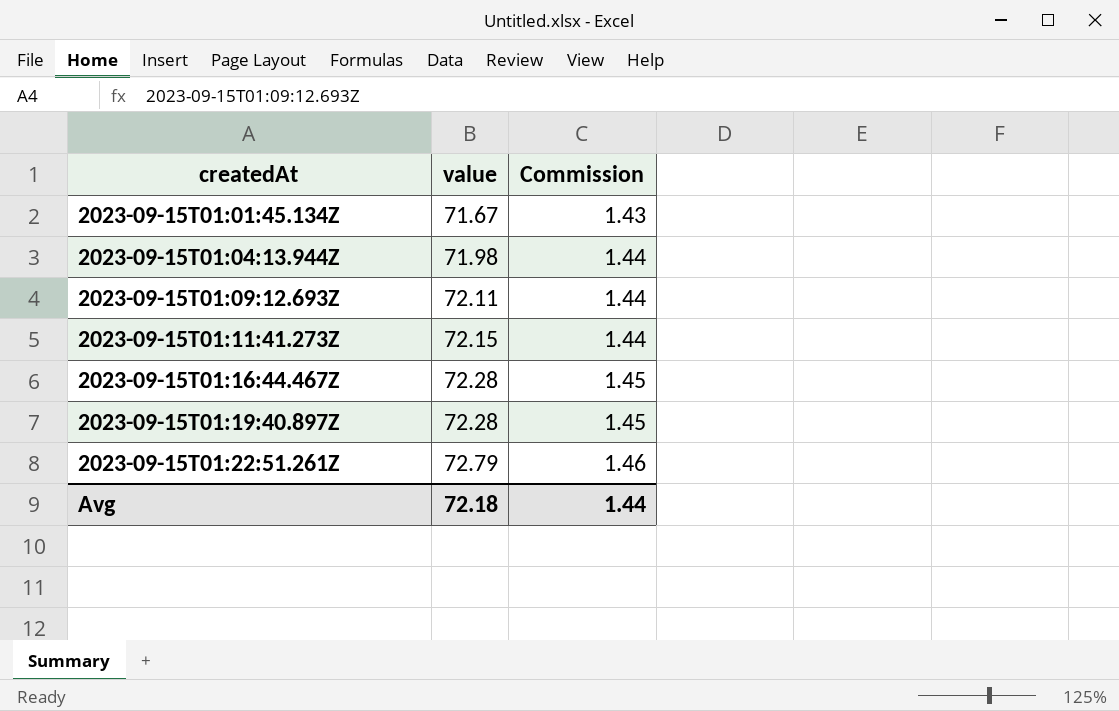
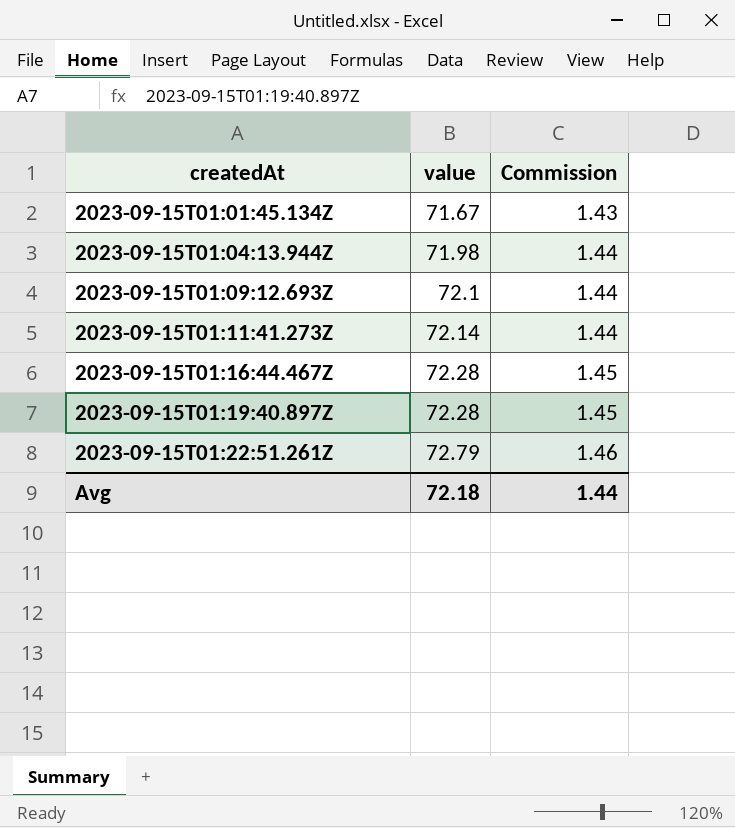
2023-09-15T01:09:12.693Z | value: 72.11 -> 72.1
2023-09-15T01:11:41.273Z | value: 72.15 -> 72.14

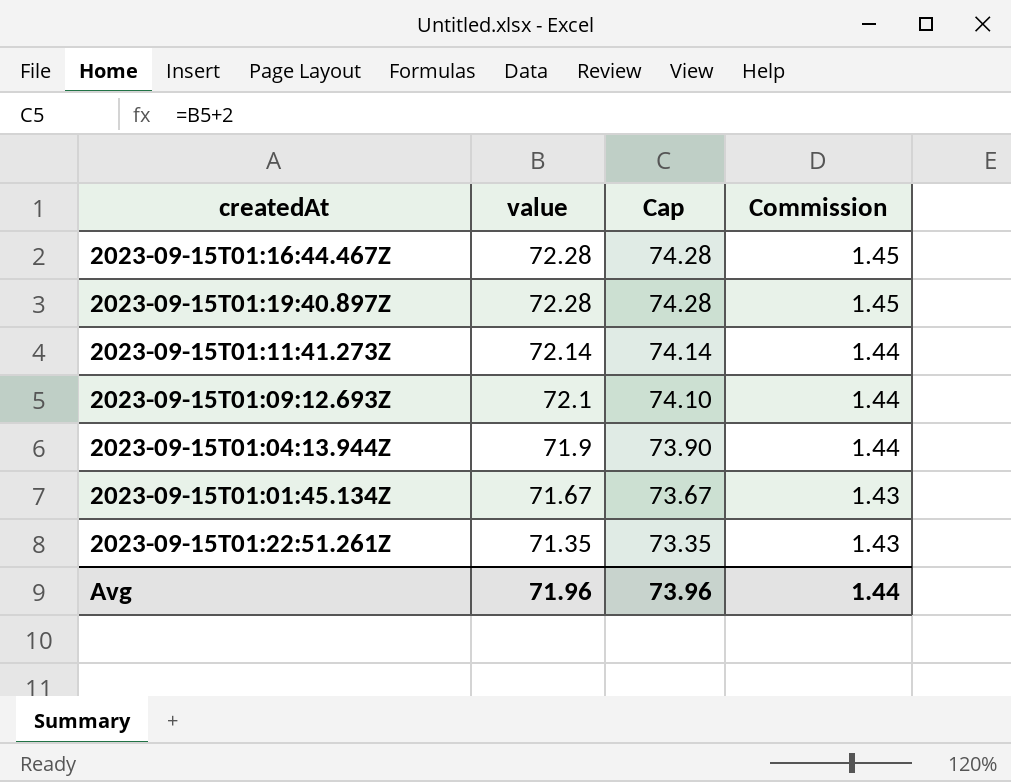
row order: createdAt ascending -> value descending
column Cap | formula: none -> [value] + 2
2023-09-15T01:04:13.944Z | value: 71.98 -> 71.9
2023-09-15T01:22:51.261Z | value: 72.79 -> 71.35
2023-09-15T01:22:51.261Z | Commission: 1.46 -> 1.43
Avg | value: 72.18 -> 71.96

